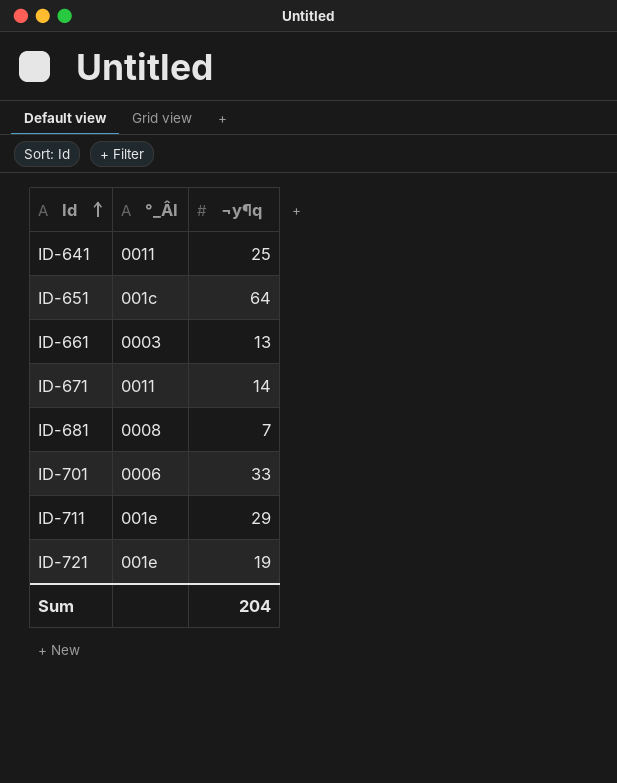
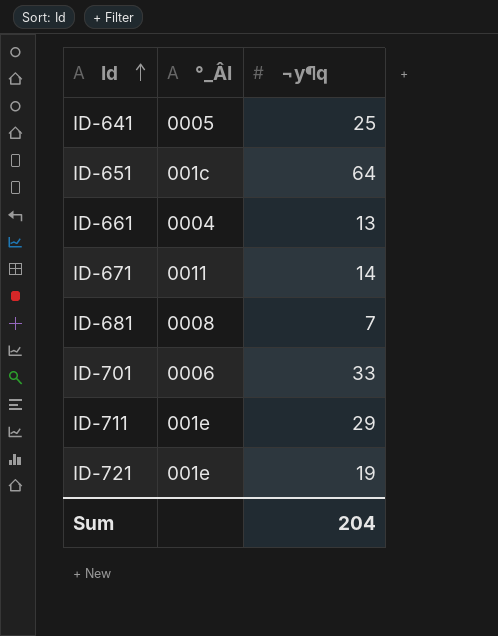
ID-641 | °_ÂI: 0011 -> 0005
ID-661 | °_ÂI: 0003 -> 0004

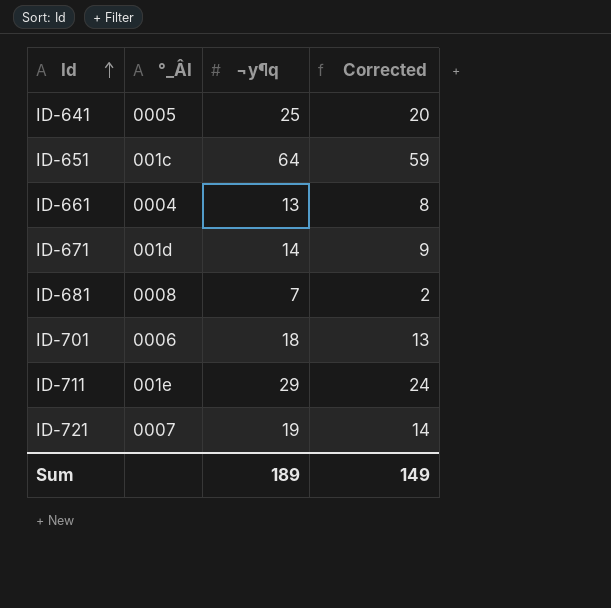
column Corrected | formula: none -> [¬y¶q] - 5
ID-671 | °_ÂI: 0011 -> 001d
ID-701 | ¬y¶q: 33 -> 18
ID-721 | °_ÂI: 001e -> 0007
Sum | ¬y¶q: 204 -> 189

